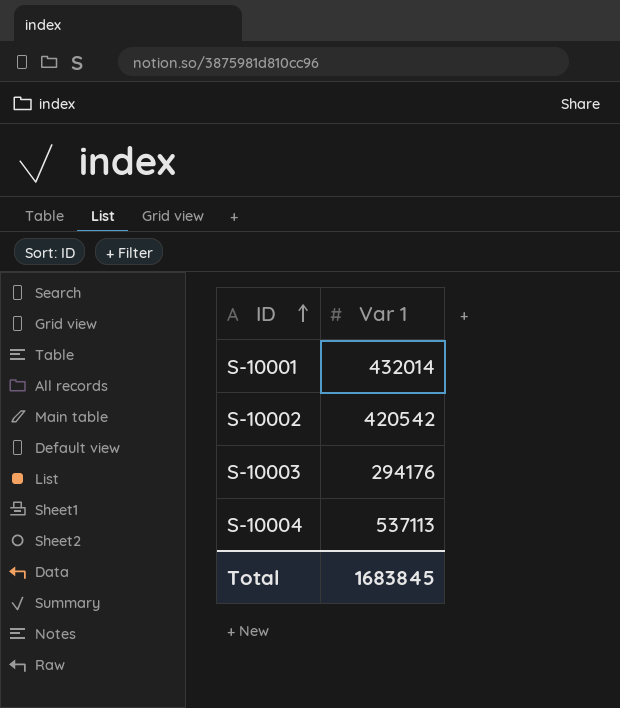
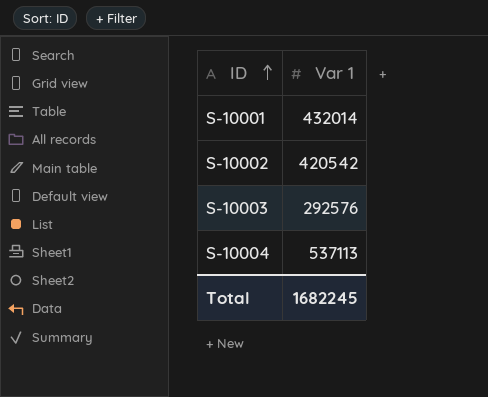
S-10003 | Var 1: 294176 -> 292576
Total | Var 1: 1683845 -> 1682245

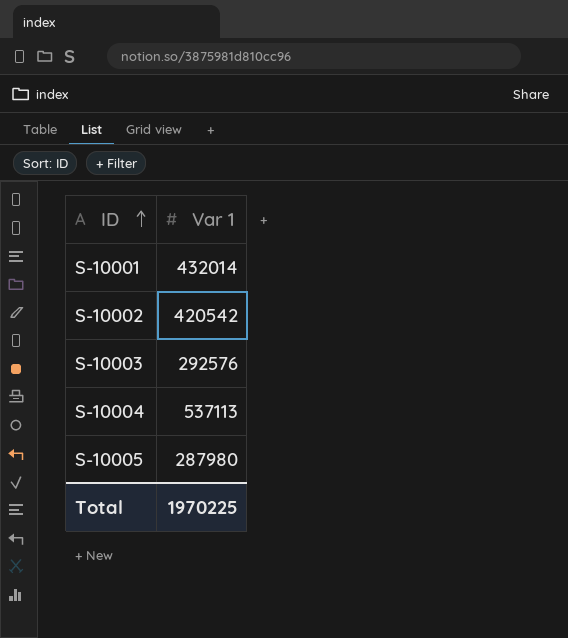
row S-10005: none -> 287980
Total | Var 1: 1682245 -> 1970225

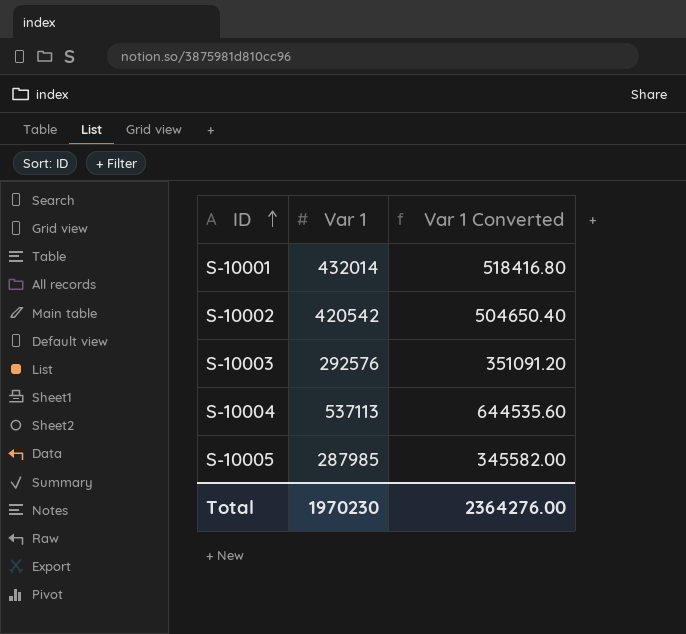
column Var 1 Converted | formula: none -> [Var 1] * 1.2
S-10005 | Var 1: 287980 -> 287985
Total | Var 1: 1970225 -> 1970230

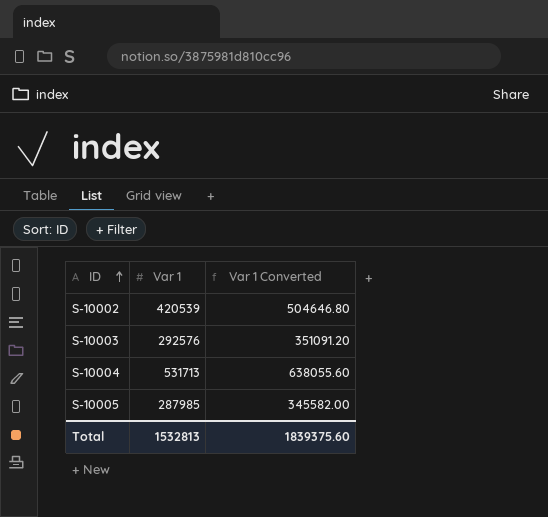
row S-10001: 432014 | 518416.80 -> none
S-10002 | Var 1: 420542 -> 420539
S-10002 | Var 1 Converted: 504650.40 -> 504646.80
S-10004 | Var 1: 537113 -> 531713
S-10004 | Var 1 Converted: 644535.60 -> 638055.60
Total | Var 1: 1970230 -> 1532813
Total | Var 1 Converted: 2364276.00 -> 1839375.60

